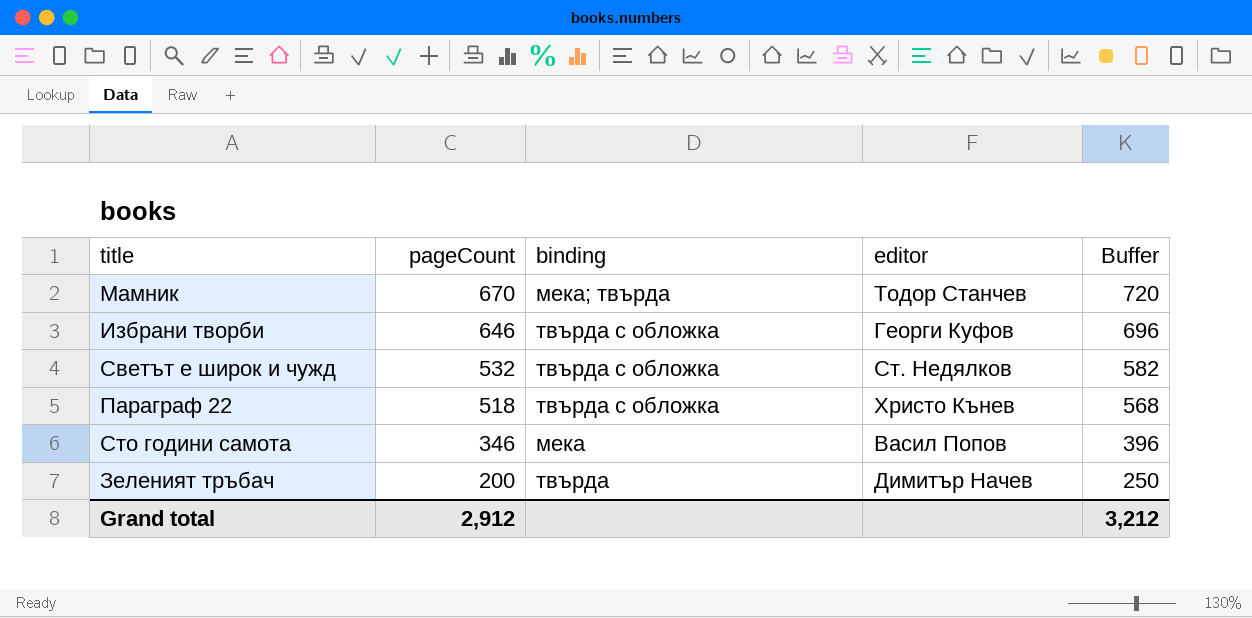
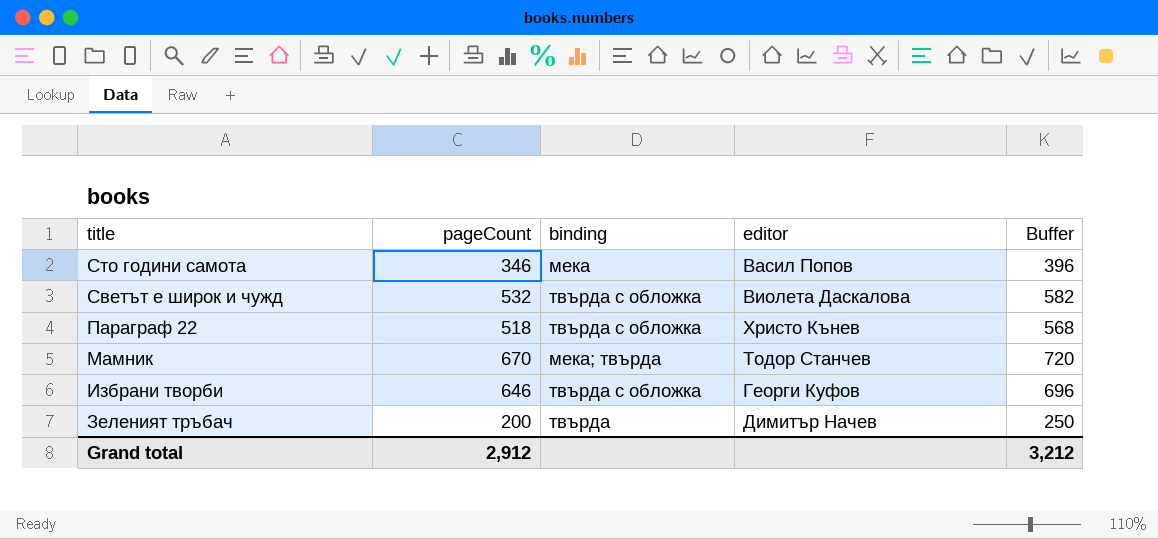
row order: pageCount descending -> title descending
Светът е широк и чужд | editor: Ст. Недялков -> Виолета Даскалова

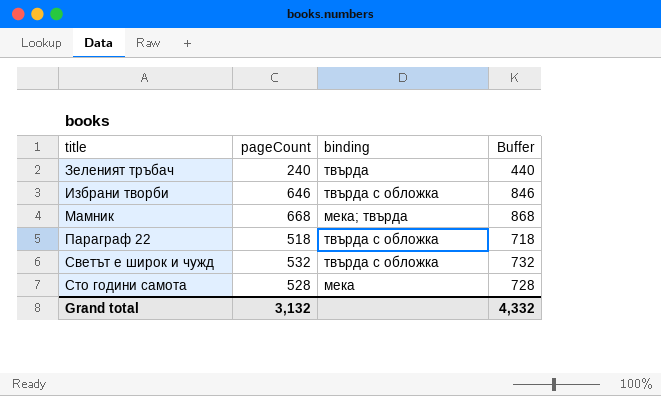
row order: title descending -> title ascending
column editor | position: 4 -> none
column Buffer | formula: [pageCount] + 50 -> [pageCount] + 200
Зеленият тръбач | pageCount: 200 -> 240
Мамник | pageCount: 670 -> 668
Сто години самота | pageCount: 346 -> 528
Grand total | pageCount: 2,912 -> 3,132
Grand total | Buffer: 3,212 -> 4,332

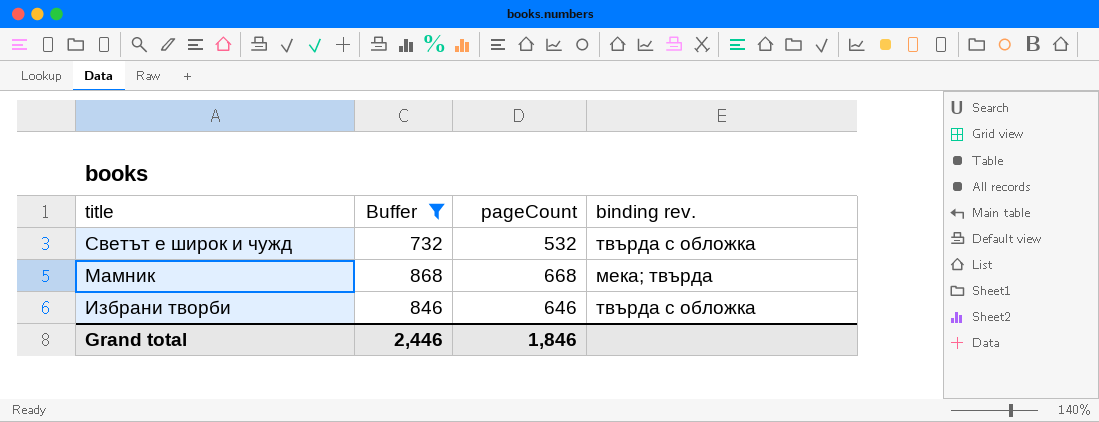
filter: none -> Buffer >= 732
row order: title ascending -> title descending
column Buffer | position: 4 -> 2
column name: binding -> binding rev.
Grand total | Buffer: 4,332 -> 2,446
Grand total | pageCount: 3,132 -> 1,846

